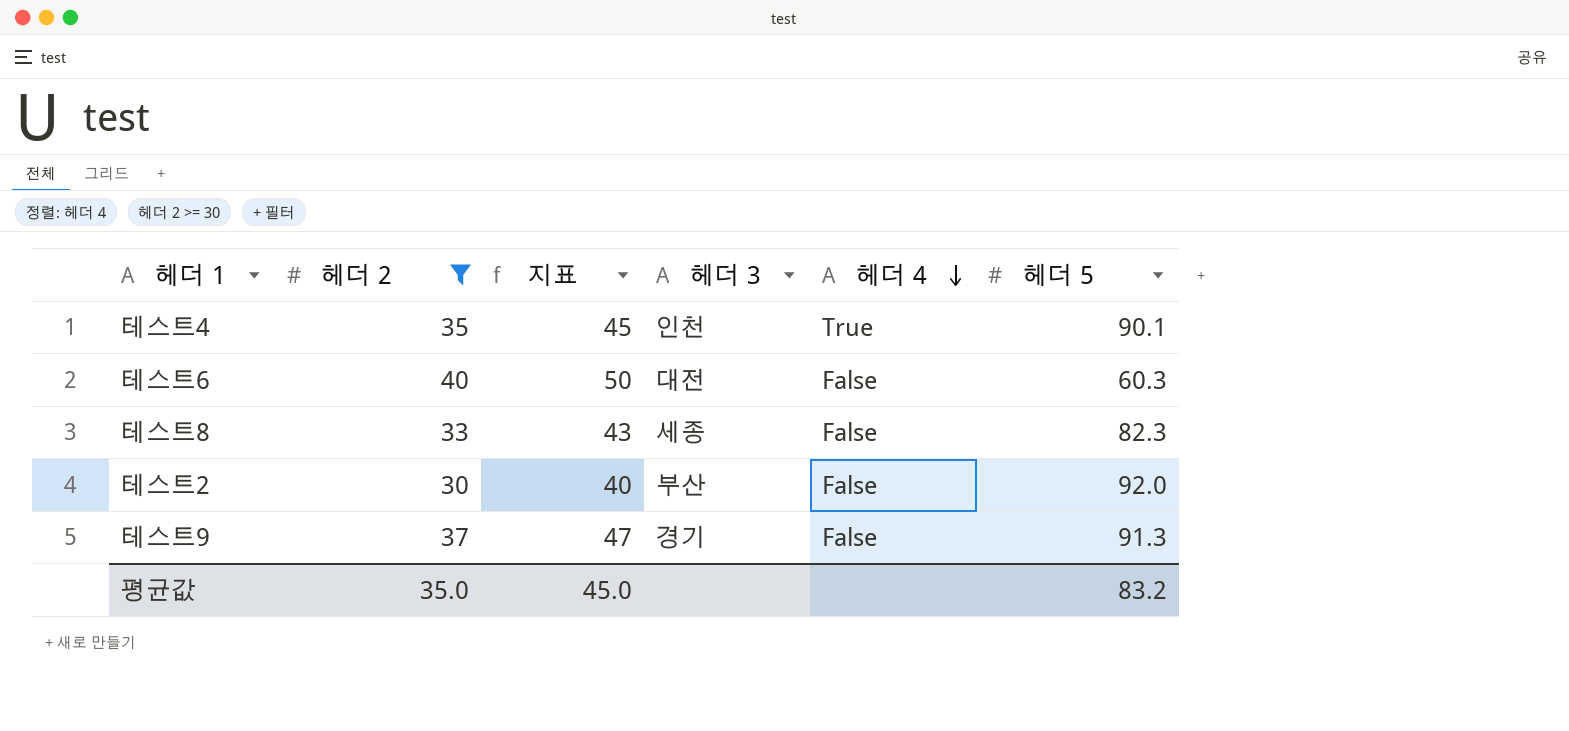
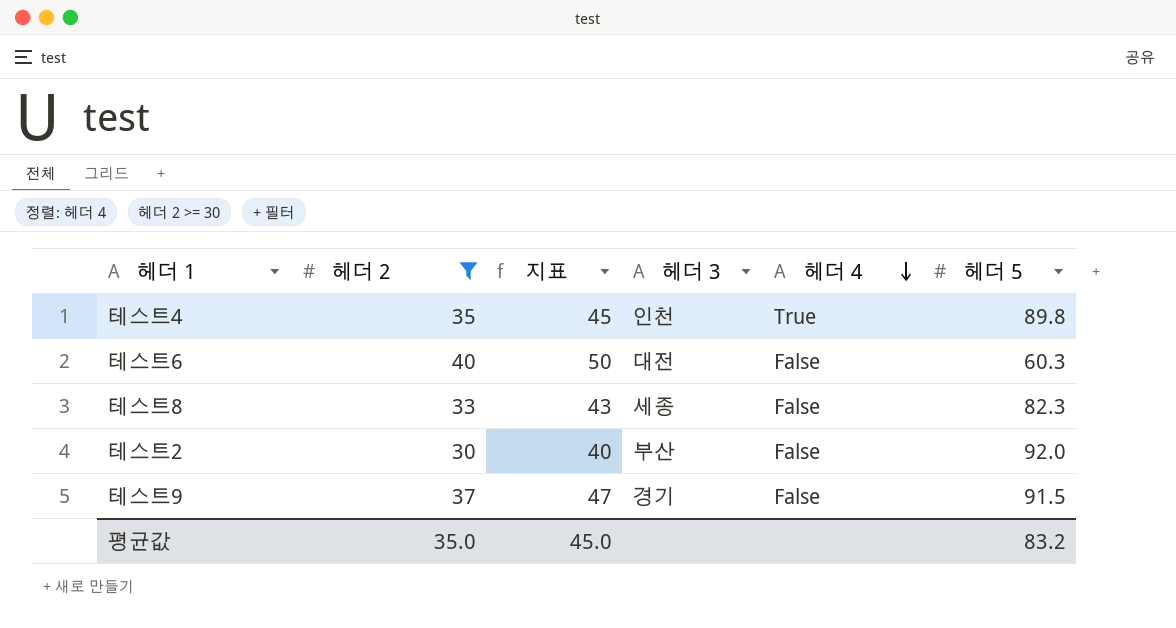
테스트4 | 헤더 5: 90.1 -> 89.8
테스트9 | 헤더 5: 91.3 -> 91.5

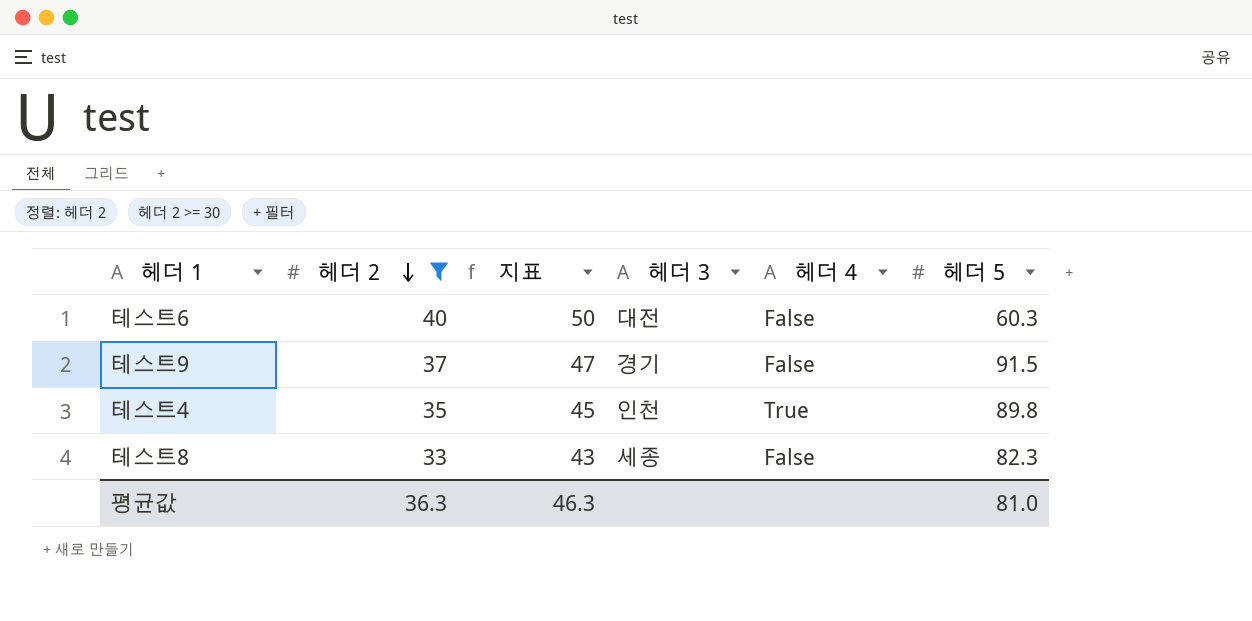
row order: 헤더 4 descending -> 헤더 2 descending
row 테스트2: 30 | 40 | 부산 | False | 92.0 -> none
평균값 | 헤더 2: 35.0 -> 36.3
평균값 | 지표: 45.0 -> 46.3
평균값 | 헤더 5: 83.2 -> 81.0

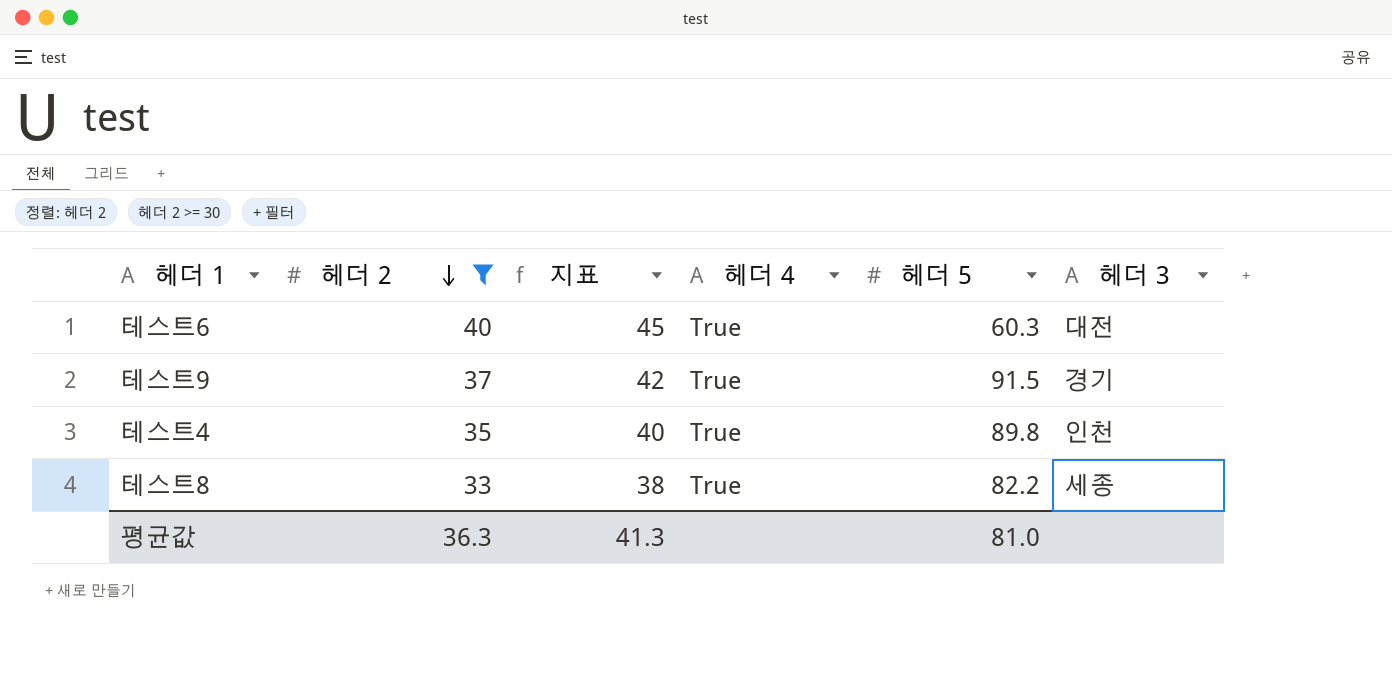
column 지표 | formula: [헤더 2] + 10 -> [헤더 2] + 5
column 헤더 3 | position: 4 -> 6
테스트6 | 헤더 4: False -> True
테스트9 | 헤더 4: False -> True
테스트8 | 헤더 4: False -> True
테스트8 | 헤더 5: 82.3 -> 82.2
평균값 | 지표: 46.3 -> 41.3

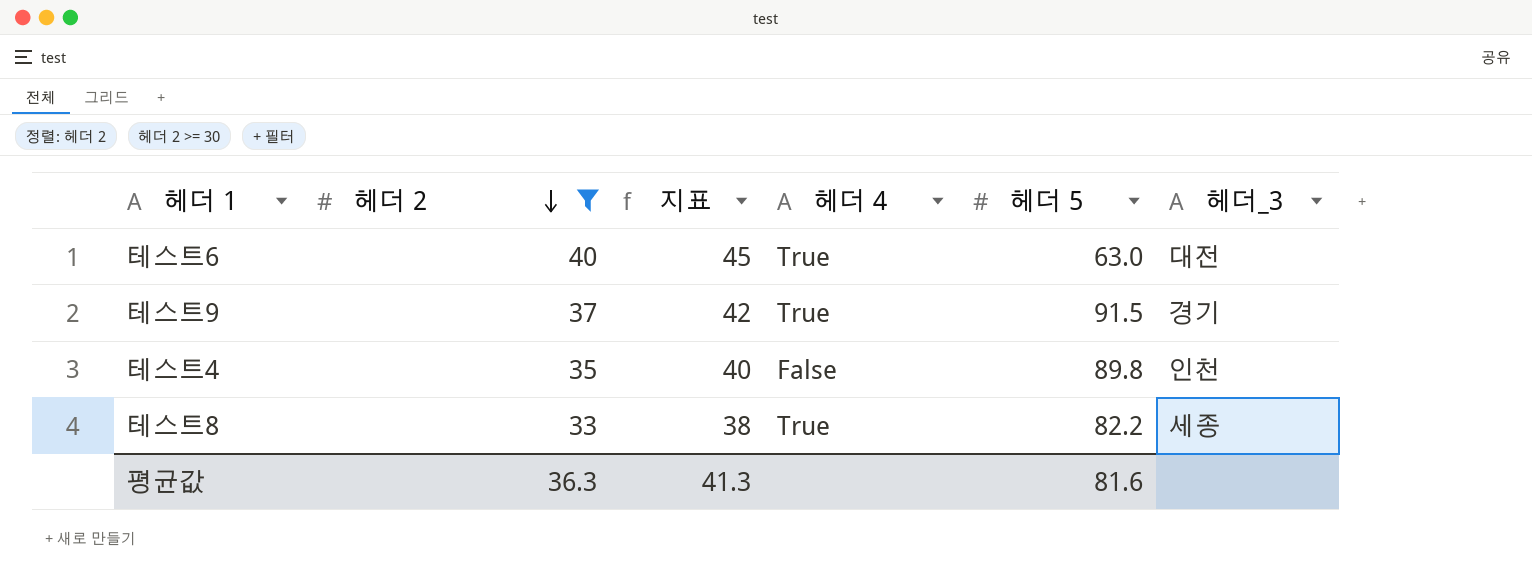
column name: 헤더 3 -> 헤더_3
테스트6 | 헤더 5: 60.3 -> 63.0
테스트4 | 헤더 4: True -> False
평균값 | 헤더 5: 81.0 -> 81.6

